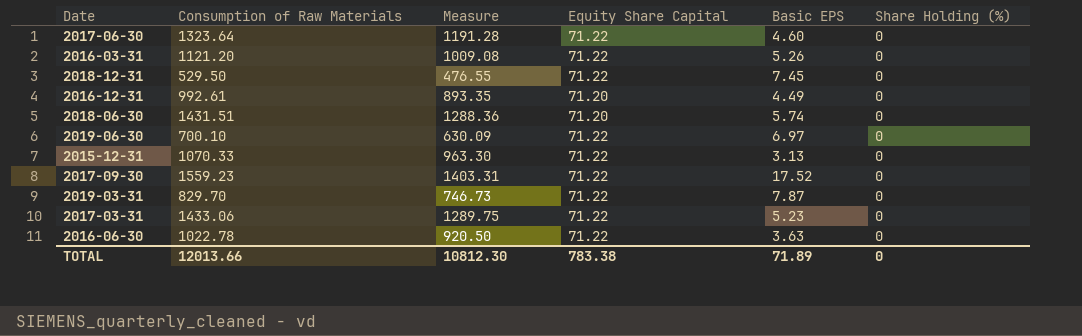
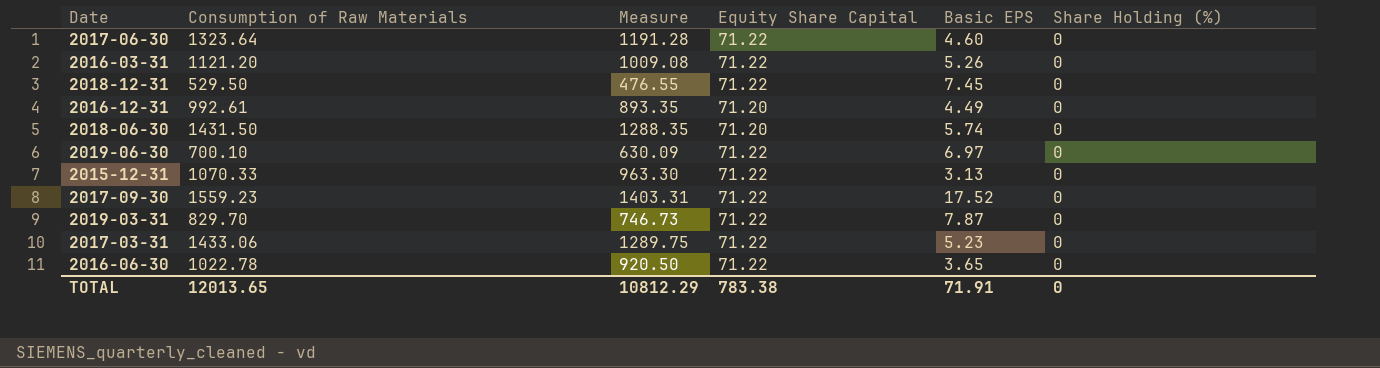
2018-06-30 | Consumption of Raw Materials: 1431.51 -> 1431.50
2018-06-30 | Measure: 1288.36 -> 1288.35
2016-06-30 | Basic EPS: 3.63 -> 3.65
TOTAL | Consumption of Raw Materials: 12013.66 -> 12013.65
TOTAL | Measure: 10812.30 -> 10812.29
TOTAL | Basic EPS: 71.89 -> 71.91

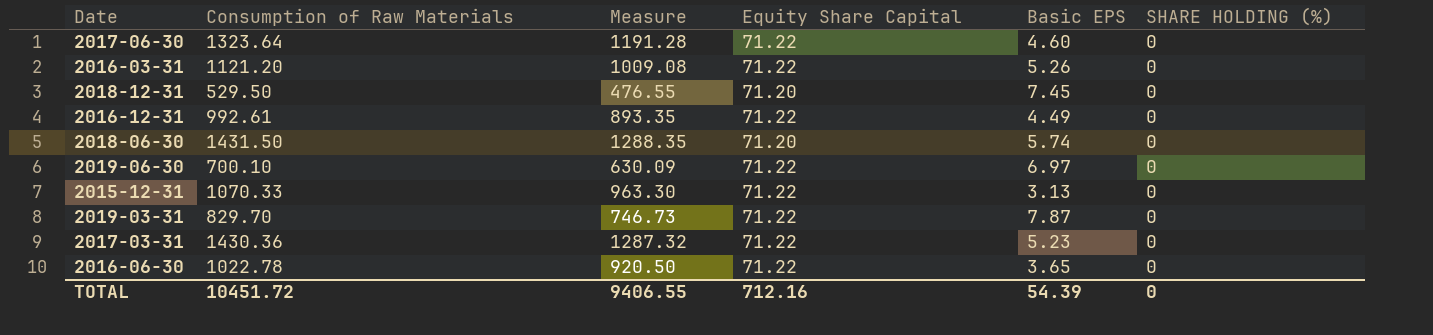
column name: Share Holding (%) -> SHARE HOLDING (%)
row 2017-09-30: 1559.23 | 1403.31 | 71.22 | 17.52 | 0 -> none
2018-12-31 | Equity Share Capital: 71.22 -> 71.20
2016-12-31 | Equity Share Capital: 71.20 -> 71.22
2017-03-31 | Consumption of Raw Materials: 1433.06 -> 1430.36
2017-03-31 | Measure: 1289.75 -> 1287.32
TOTAL | Consumption of Raw Materials: 12013.65 -> 10451.72
TOTAL | Measure: 10812.29 -> 9406.55
TOTAL | Equity Share Capital: 783.38 -> 712.16
TOTAL | Basic EPS: 71.91 -> 54.39

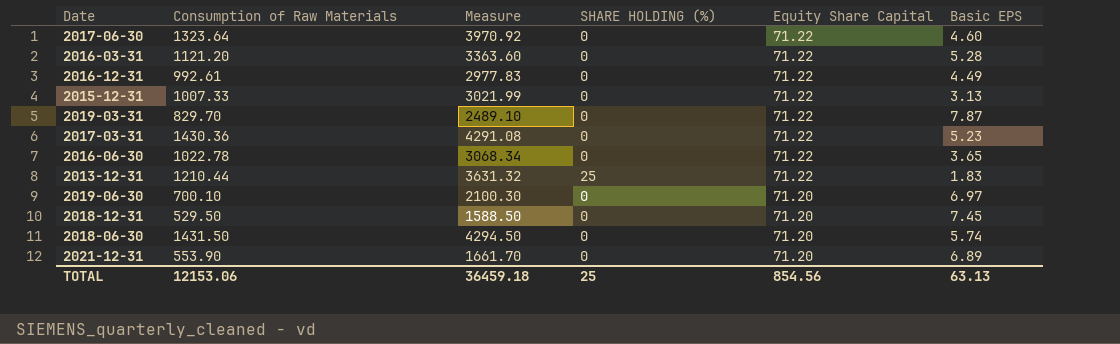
row order: none -> Equity Share Capital descending
column Measure | formula: [Consumption of Raw Materials] * 0.9 -> [Consumption of Raw Materials] * 3
column SHARE HOLDING (%) | position: 6 -> 4
2016-03-31 | Basic EPS: 5.26 -> 5.28
2015-12-31 | Consumption of Raw Materials: 1070.33 -> 1007.33
row 2013-12-31: none -> 1210.44 | 3631.32 | 25 | 71.22 | 1.83
2019-06-30 | Equity Share Capital: 71.22 -> 71.20
row 2021-12-31: none -> 553.90 | 1661.70 | 0 | 71.20 | 6.89
TOTAL | Consumption of Raw Materials: 10451.72 -> 12153.06
TOTAL | Measure: 9406.55 -> 36459.18
TOTAL | SHARE HOLDING (%): 0 -> 25
TOTAL | Equity Share Capital: 712.16 -> 854.56
TOTAL | Basic EPS: 54.39 -> 63.13

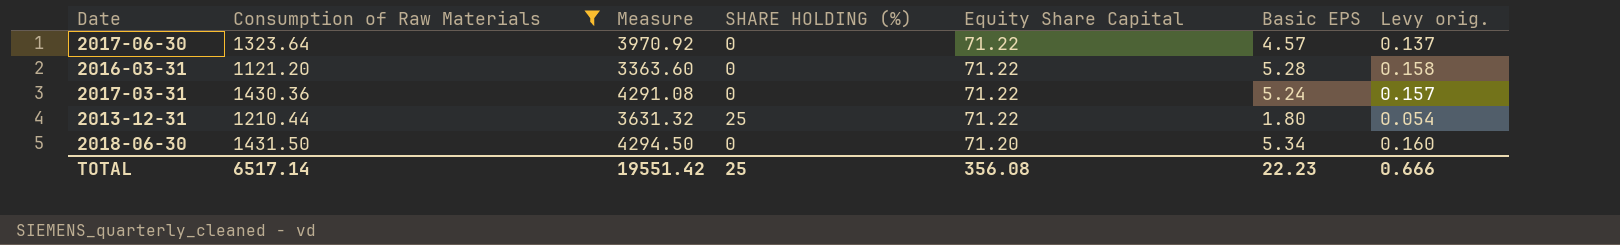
filter: none -> Consumption of Raw Materials >= 1121.20
column Levy orig. | formula: none -> [Basic EPS] * 0.03
2017-06-30 | Basic EPS: 4.60 -> 4.57
2017-03-31 | Basic EPS: 5.23 -> 5.24
2013-12-31 | Basic EPS: 1.83 -> 1.80
2018-06-30 | Basic EPS: 5.74 -> 5.34
TOTAL | Consumption of Raw Materials: 12153.06 -> 6517.14
TOTAL | Measure: 36459.18 -> 19551.42
TOTAL | Equity Share Capital: 854.56 -> 356.08
TOTAL | Basic EPS: 63.13 -> 22.23

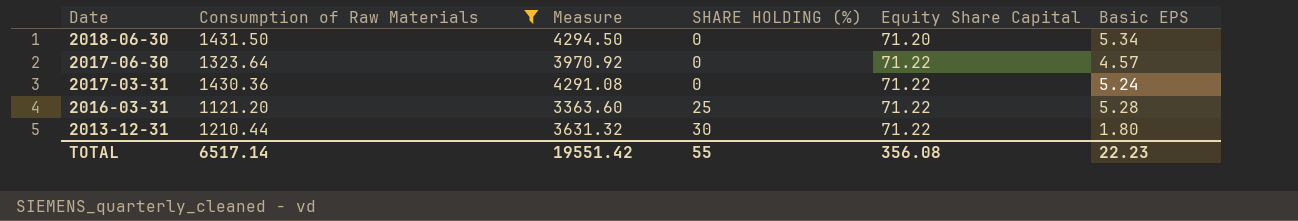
row order: Equity Share Capital descending -> Date descending
column Levy orig. | formula: [Basic EPS] * 0.03 -> none
2016-03-31 | SHARE HOLDING (%): 0 -> 25
2013-12-31 | SHARE HOLDING (%): 25 -> 30
TOTAL | SHARE HOLDING (%): 25 -> 55

